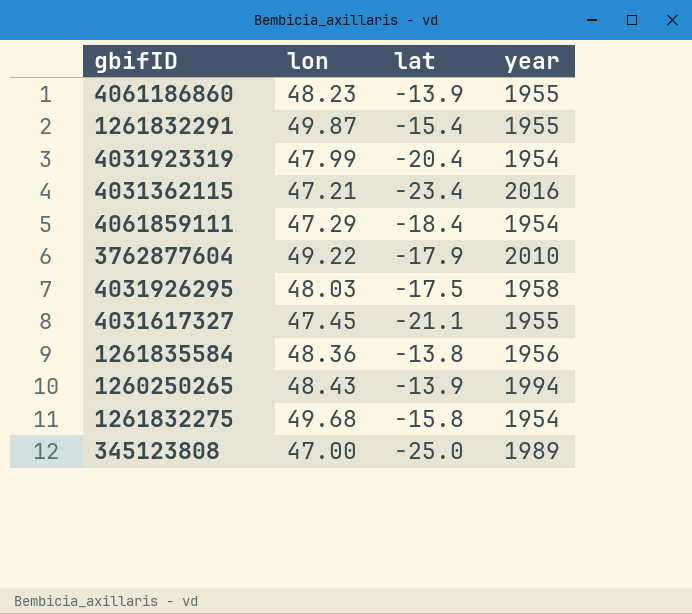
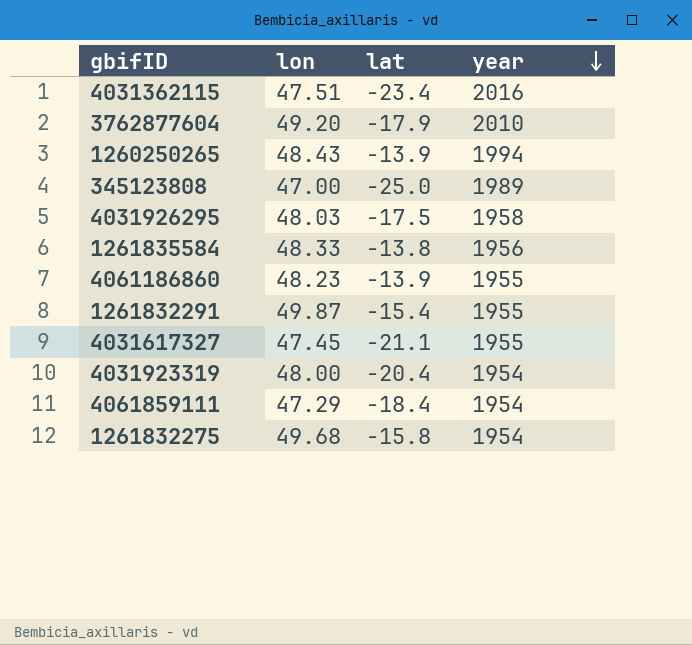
row order: none -> year descending
4031362115 | lon: 47.21 -> 47.51
3762877604 | lon: 49.22 -> 49.20
1261835584 | lon: 48.36 -> 48.33
4031923319 | lon: 47.99 -> 48.00

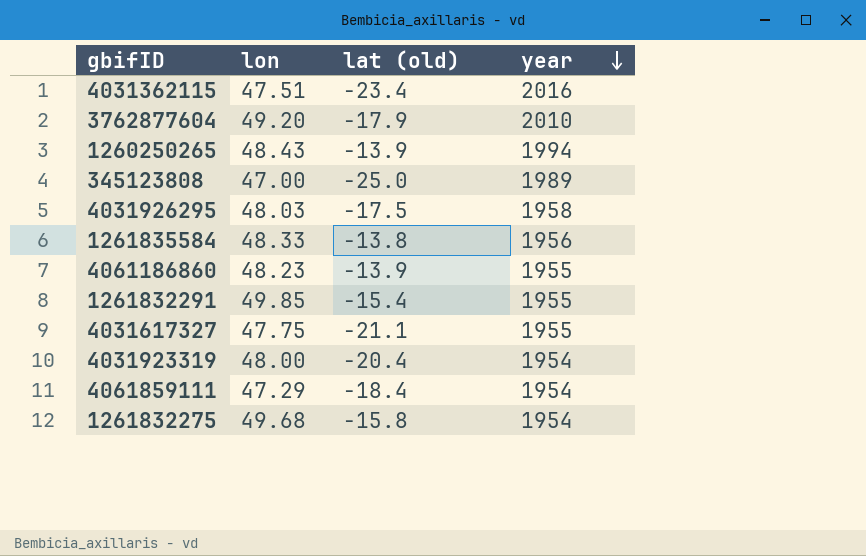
column name: lat -> lat (old)
1261832291 | lon: 49.87 -> 49.85
4031617327 | lon: 47.45 -> 47.75

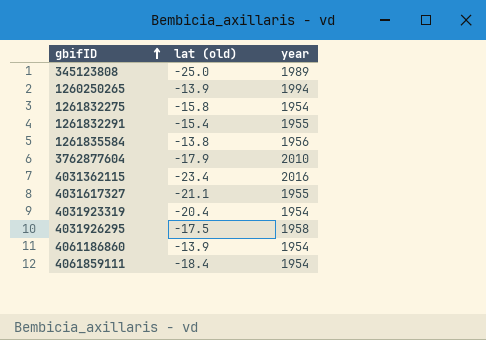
row order: year descending -> gbifID ascending
column lon | position: 2 -> none
4061186860 | year: 1955 -> 1954

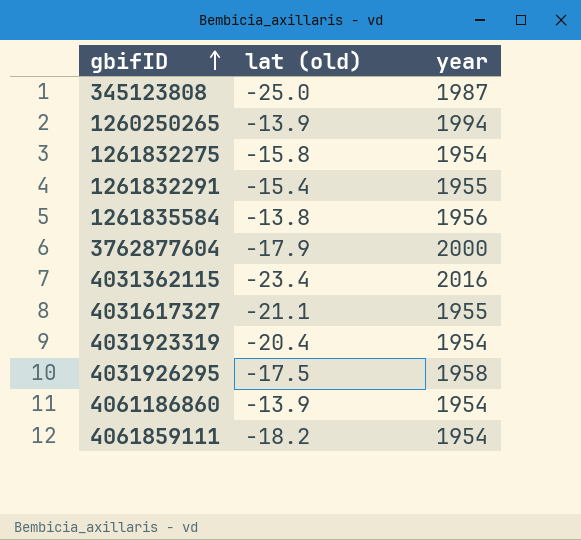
345123808 | year: 1989 -> 1987
3762877604 | year: 2010 -> 2000
4061859111 | lat (old): -18.4 -> -18.2

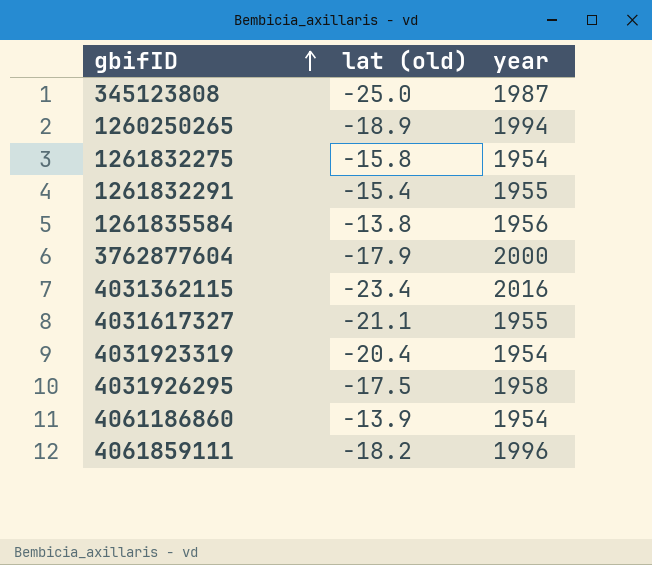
1260250265 | lat (old): -13.9 -> -18.9
4061859111 | year: 1954 -> 1996

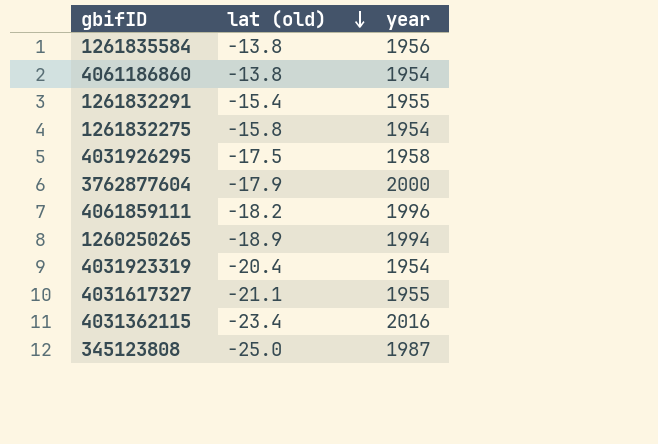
row order: gbifID ascending -> lat (old) descending
4061186860 | lat (old): -13.9 -> -13.8

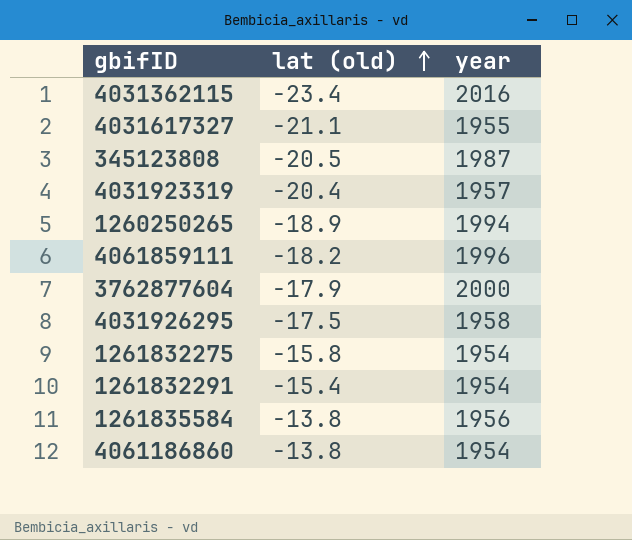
row order: lat (old) descending -> lat (old) ascending
345123808 | lat (old): -25.0 -> -20.5
4031923319 | year: 1954 -> 1957
1261832291 | year: 1955 -> 1954

